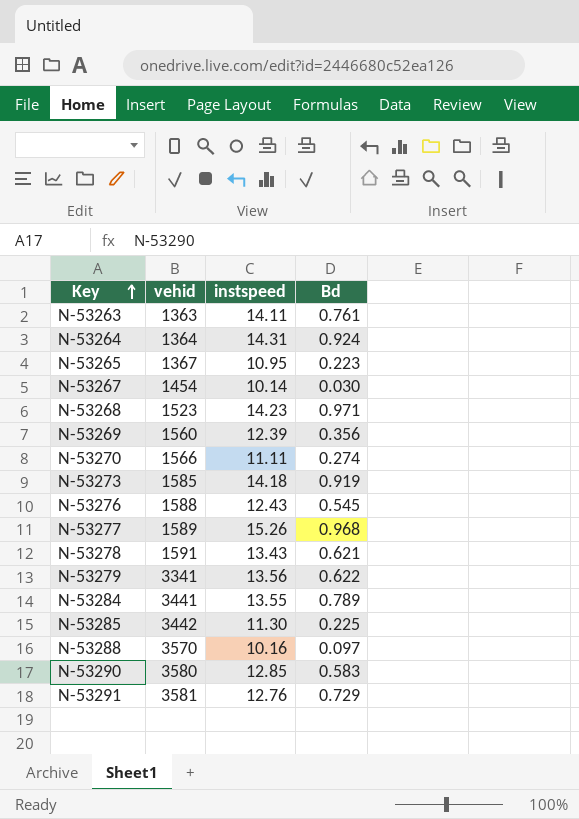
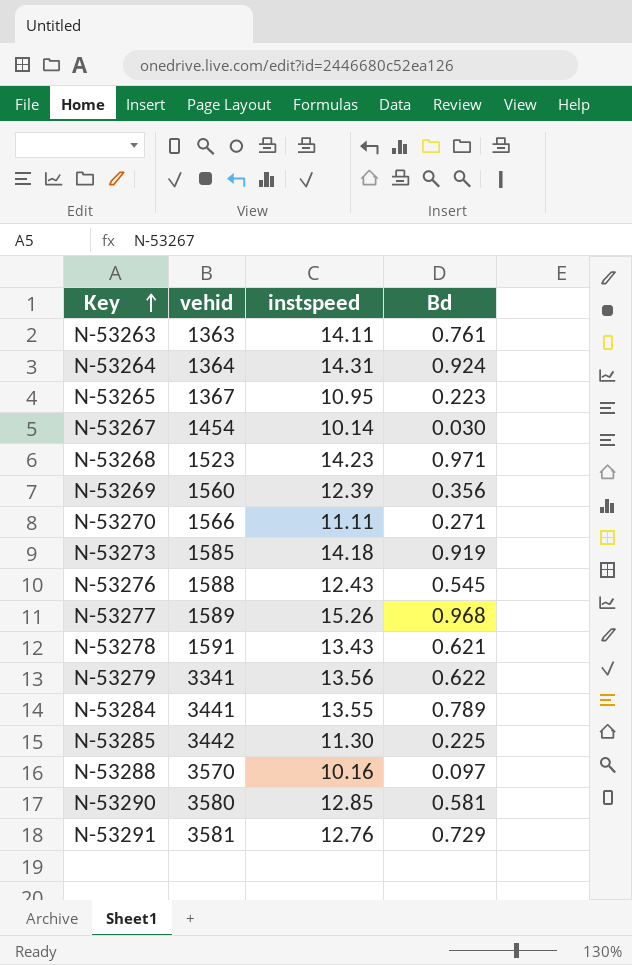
N-53270 | Bd: 0.274 -> 0.271
N-53290 | Bd: 0.583 -> 0.581

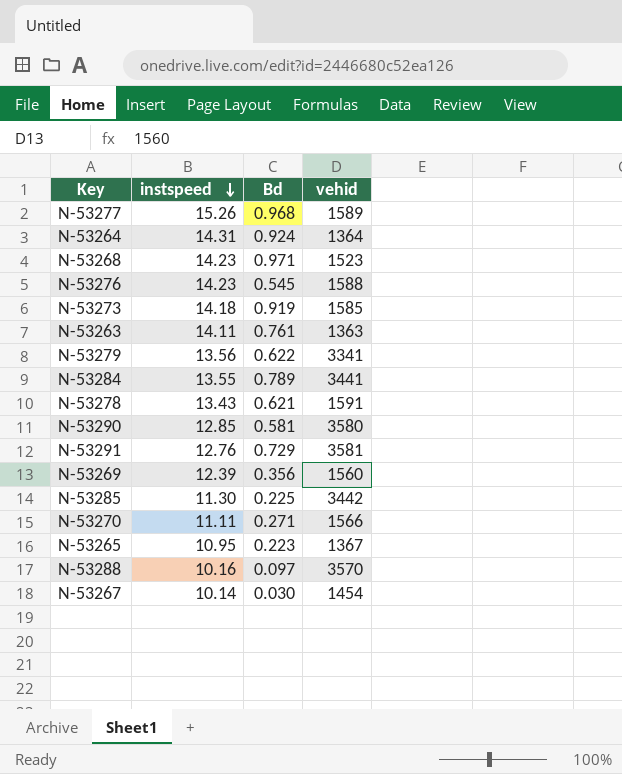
row order: Key ascending -> instspeed descending
column vehid | position: 2 -> 4
N-53276 | instspeed: 12.43 -> 14.23

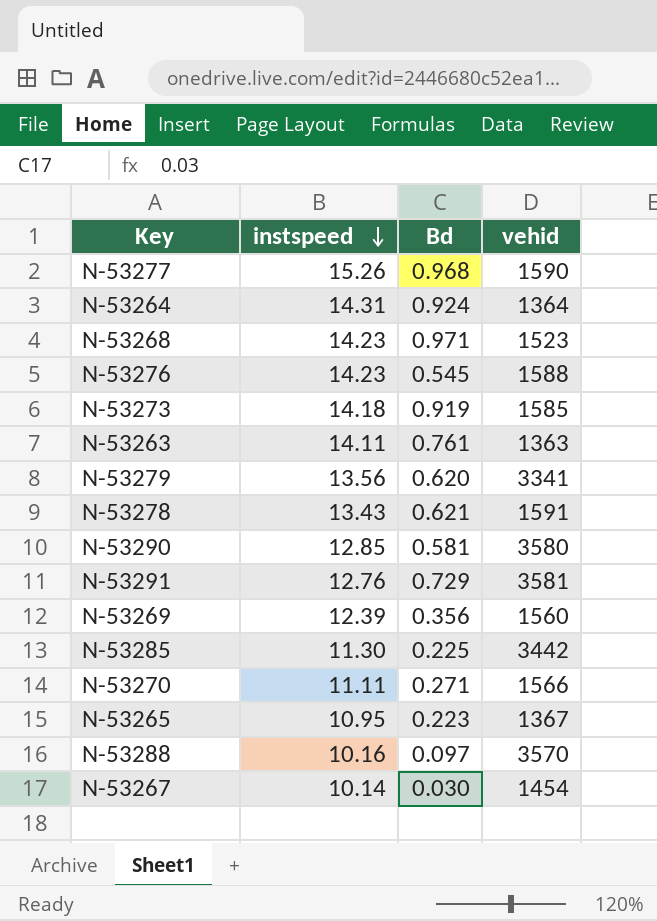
row N-53284: 13.55 | 0.789 | 3441 -> none
N-53277 | vehid: 1589 -> 1590
N-53279 | Bd: 0.622 -> 0.620

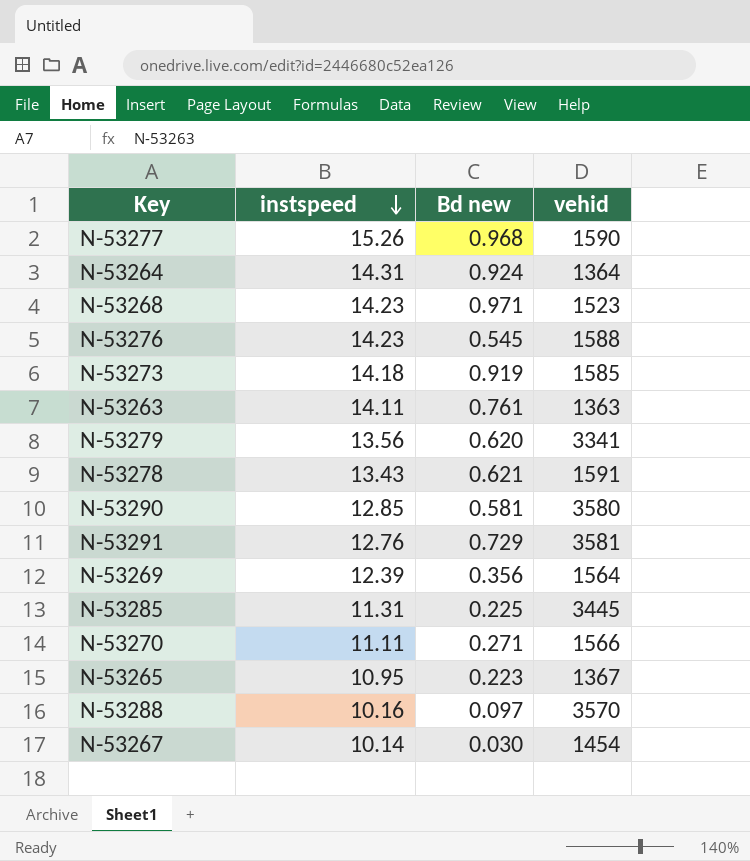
column name: Bd -> Bd new
N-53269 | vehid: 1560 -> 1564
N-53285 | instspeed: 11.30 -> 11.31
N-53285 | vehid: 3442 -> 3445

